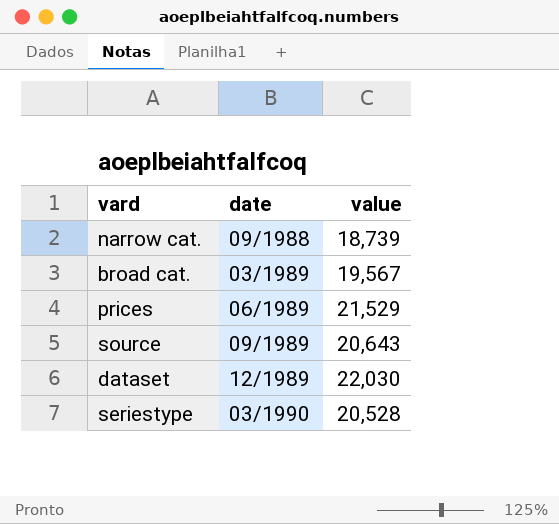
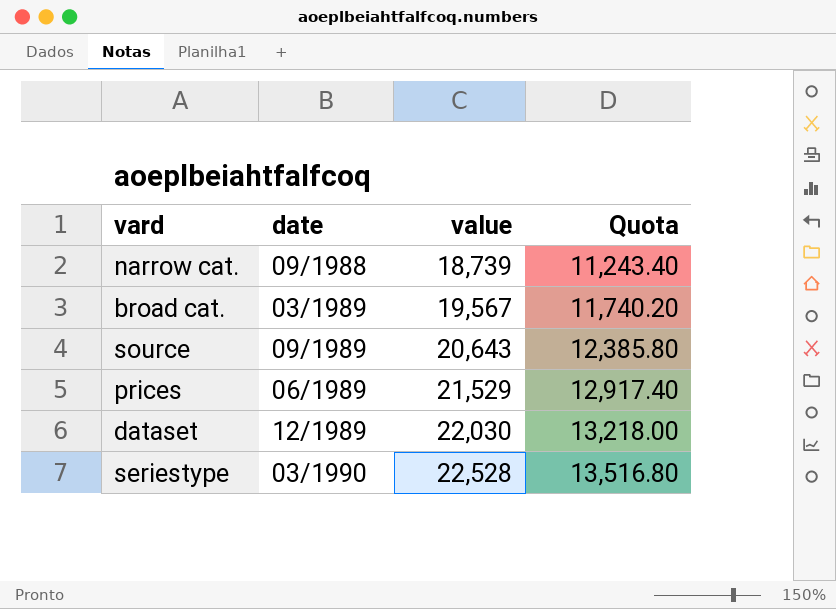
row order: none -> value ascending
column Quota | formula: none -> [value] * 0.6
seriestype | value: 20,528 -> 22,528

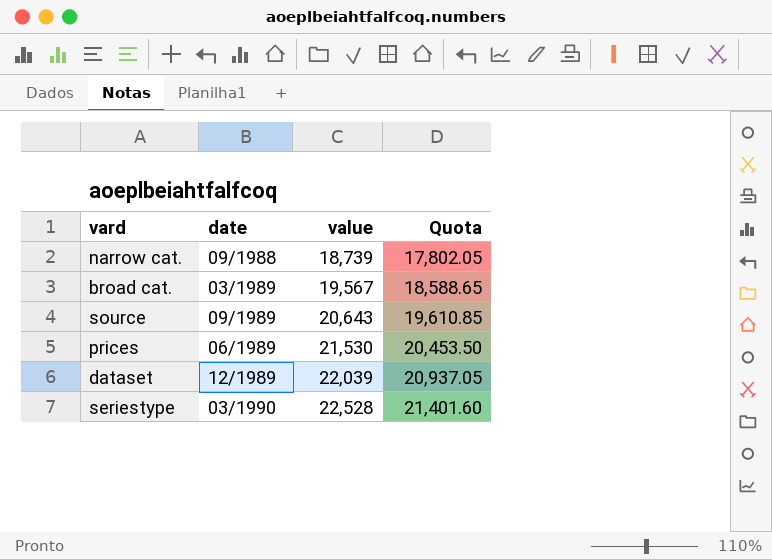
column Quota | formula: [value] * 0.6 -> [value] * 0.95
prices | value: 21,529 -> 21,530
dataset | value: 22,030 -> 22,039

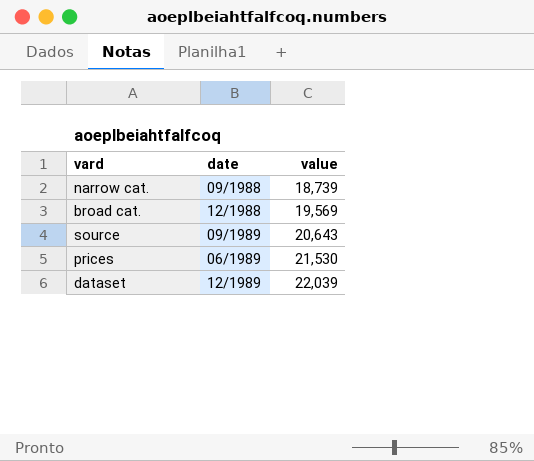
column Quota | formula: [value] * 0.95 -> none
row seriestype: 03/1990 | 22,528 | 21,401.60 -> none
broad cat. | date: 03/1989 -> 12/1988
broad cat. | value: 19,567 -> 19,569

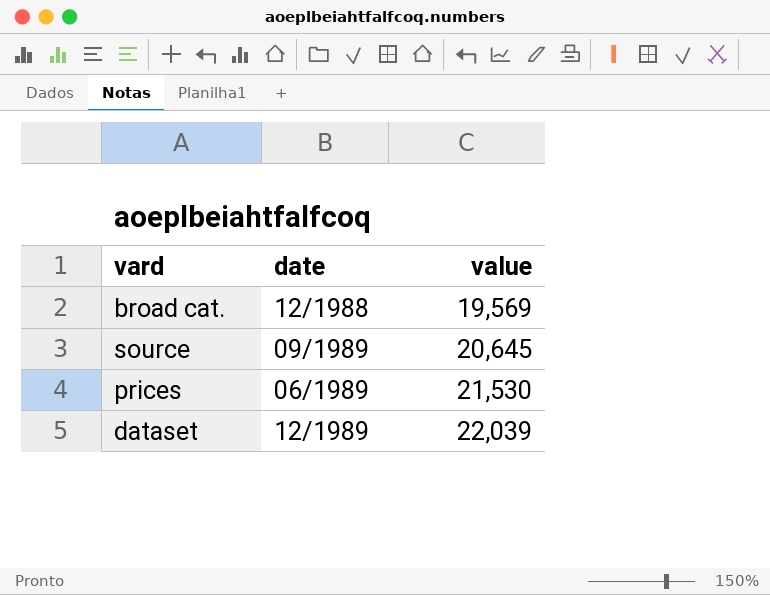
row narrow cat.: 09/1988 | 18,739 -> none
source | value: 20,643 -> 20,645

